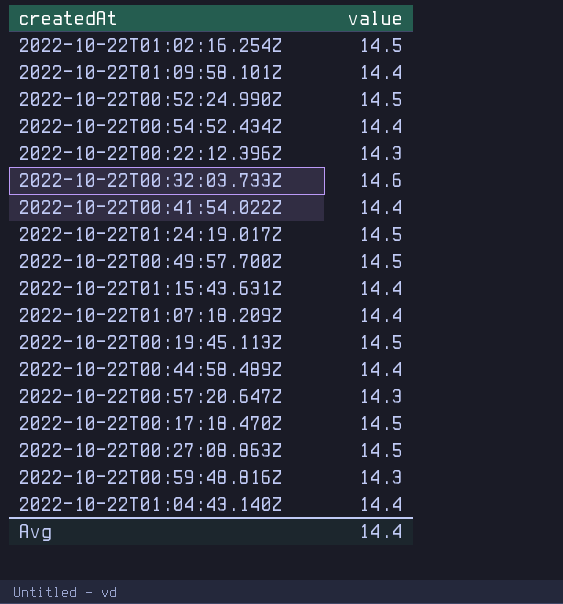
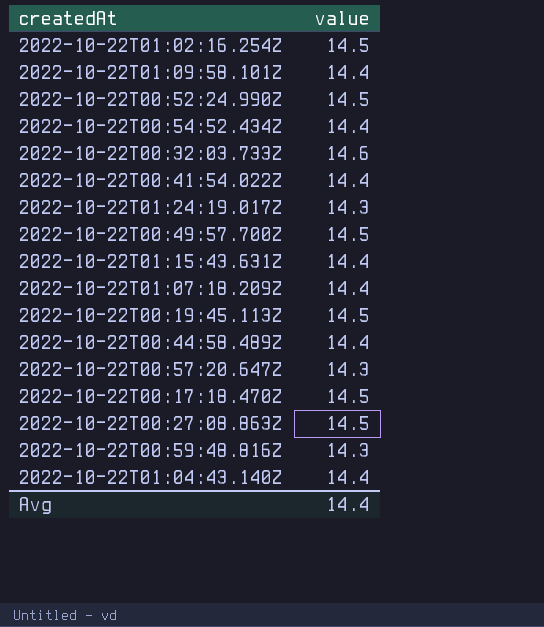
row 2022-10-22T00:22:12.396Z: 14.3 -> none
2022-10-22T01:24:19.017Z | value: 14.5 -> 14.3

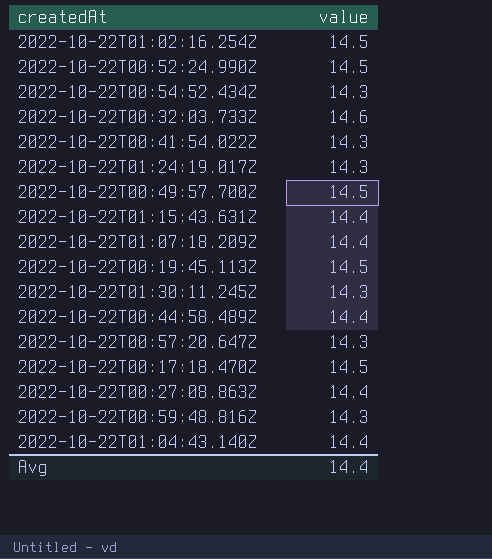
row 2022-10-22T01:09:58.101Z: 14.4 -> none
2022-10-22T00:54:52.434Z | value: 14.4 -> 14.3
2022-10-22T00:41:54.022Z | value: 14.4 -> 14.3
row 2022-10-22T01:30:11.245Z: none -> 14.3
2022-10-22T00:27:08.863Z | value: 14.5 -> 14.4

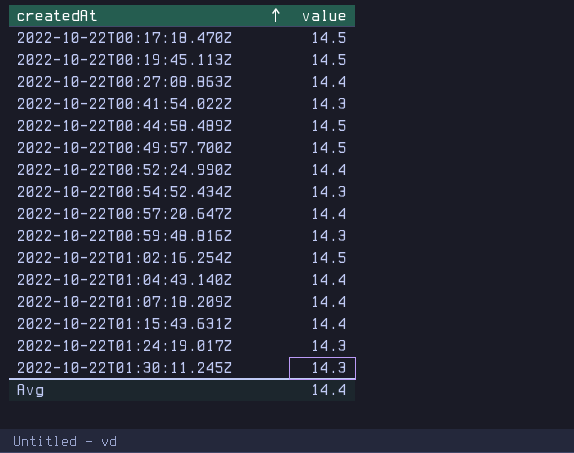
row order: none -> createdAt ascending
row 2022-10-22T00:32:03.733Z: 14.6 -> none
2022-10-22T00:44:58.489Z | value: 14.4 -> 14.5
2022-10-22T00:52:24.990Z | value: 14.5 -> 14.4
2022-10-22T00:57:20.647Z | value: 14.3 -> 14.4

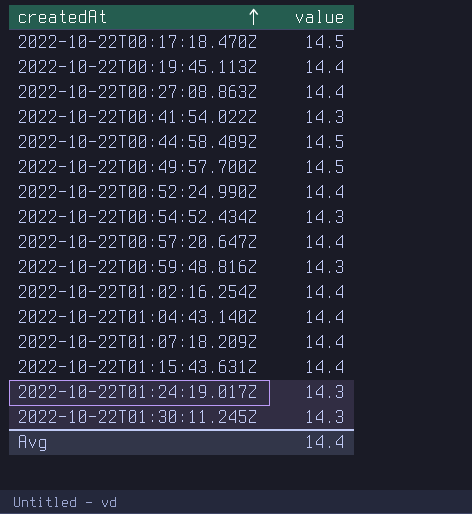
2022-10-22T00:19:45.113Z | value: 14.5 -> 14.4
2022-10-22T01:02:16.254Z | value: 14.5 -> 14.4

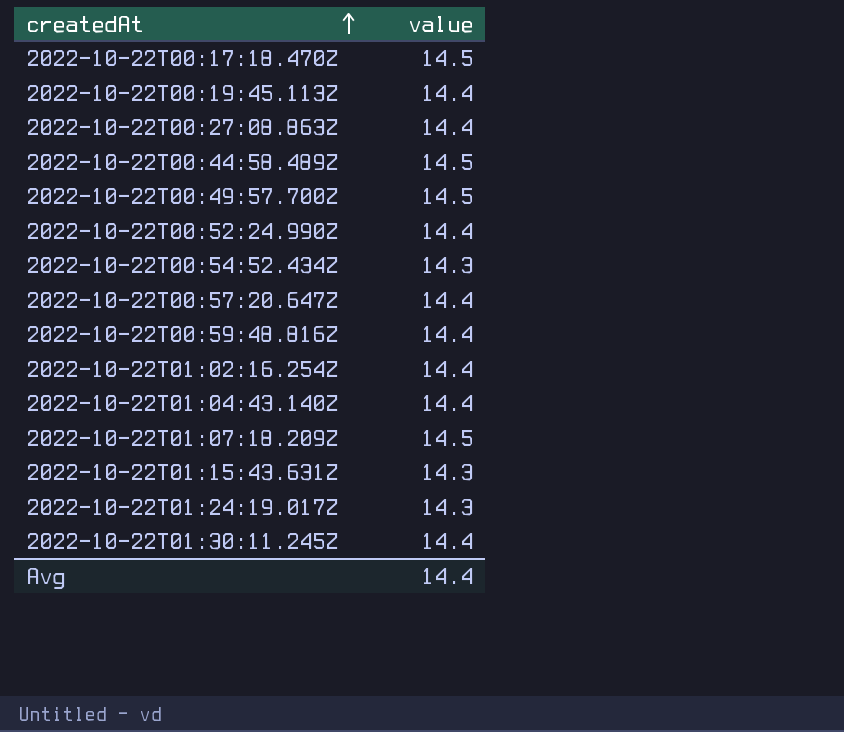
row 2022-10-22T00:41:54.022Z: 14.3 -> none
2022-10-22T00:59:48.816Z | value: 14.3 -> 14.4
2022-10-22T01:07:18.209Z | value: 14.4 -> 14.5
2022-10-22T01:15:43.631Z | value: 14.4 -> 14.3
2022-10-22T01:30:11.245Z | value: 14.3 -> 14.4

